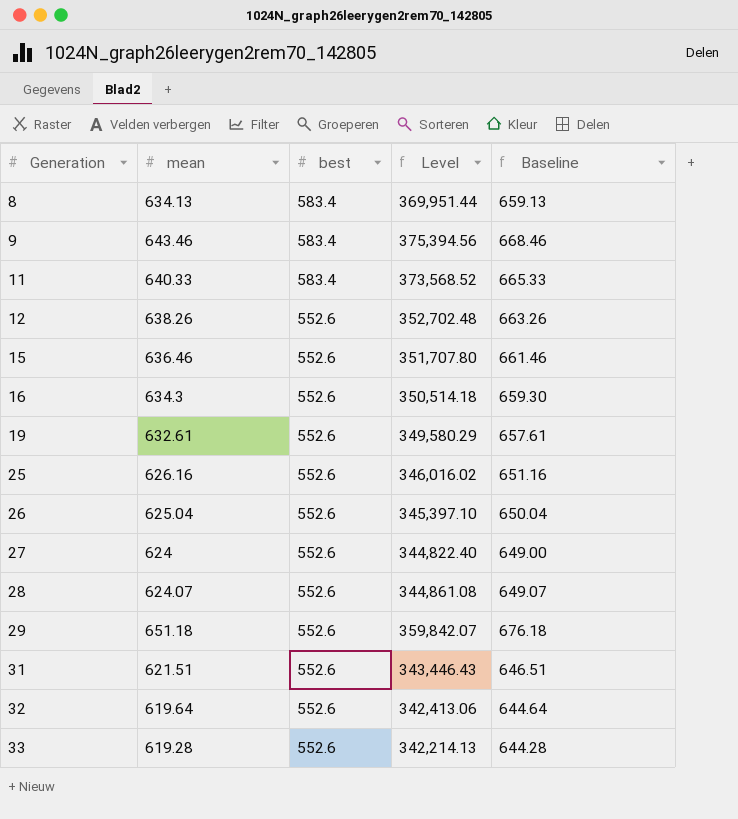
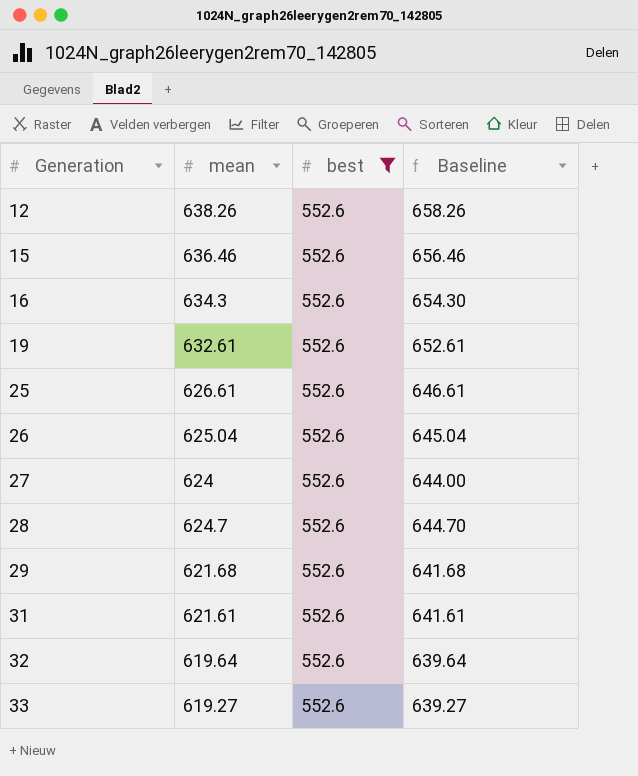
filter: none -> best = 552.6
column Level | formula: [mean] * [best] -> none
column Baseline | formula: [mean] + 25 -> [mean] + 20
25 | mean: 626.16 -> 626.61
28 | mean: 624.07 -> 624.7
29 | mean: 651.18 -> 621.68
31 | mean: 621.51 -> 621.61
33 | mean: 619.28 -> 619.27

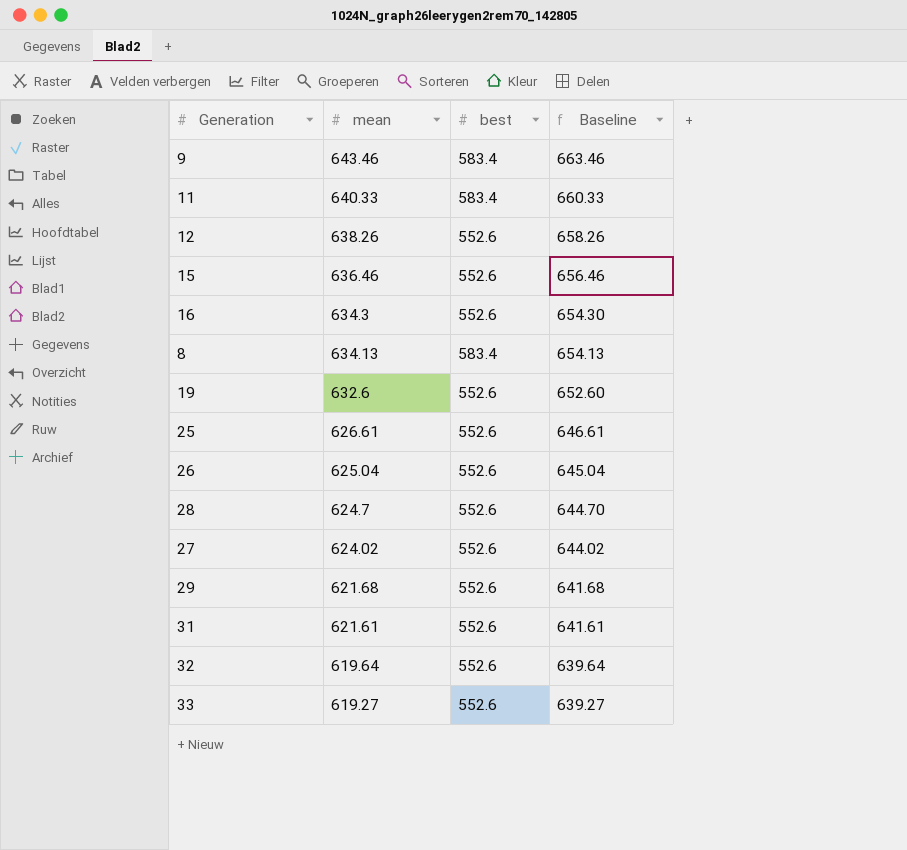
filter: best = 552.6 -> none
row order: Generation ascending -> mean descending
19 | mean: 632.61 -> 632.6
19 | Baseline: 652.61 -> 652.60
27 | mean: 624 -> 624.02
27 | Baseline: 644.00 -> 644.02

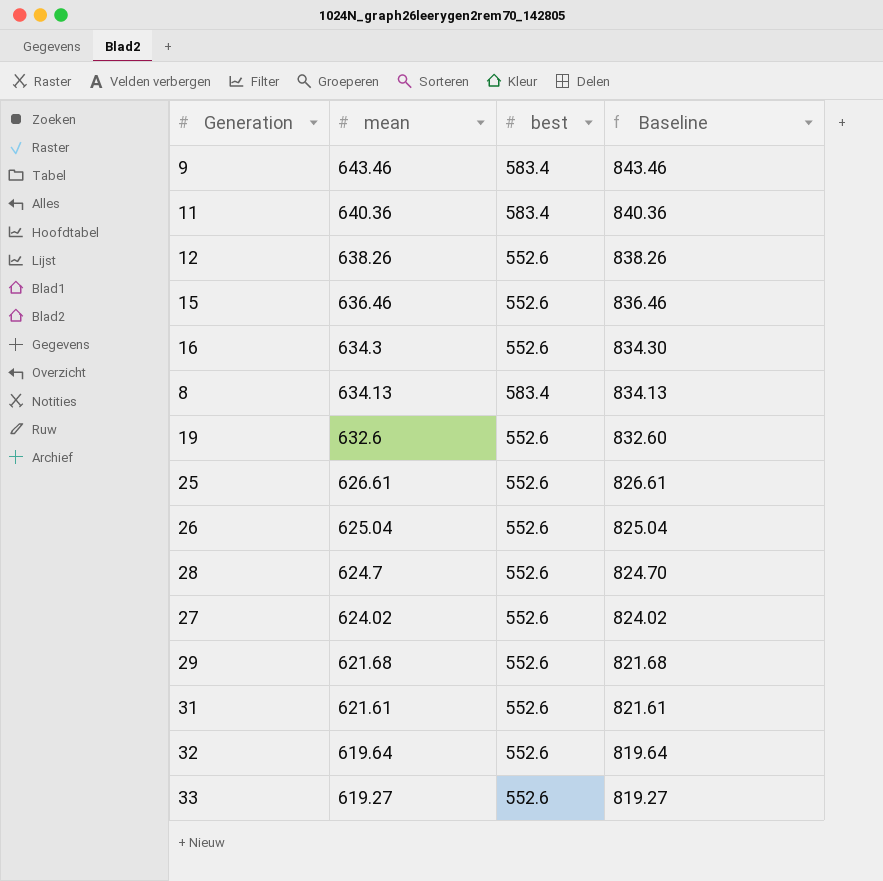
column Baseline | formula: [mean] + 20 -> [mean] + 200
11 | mean: 640.33 -> 640.36

